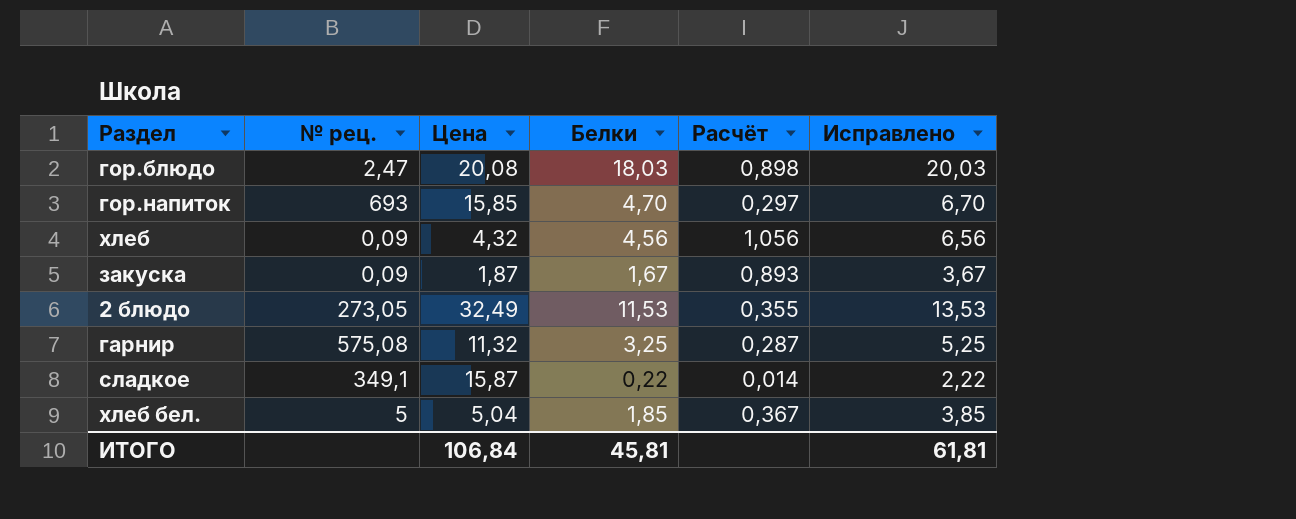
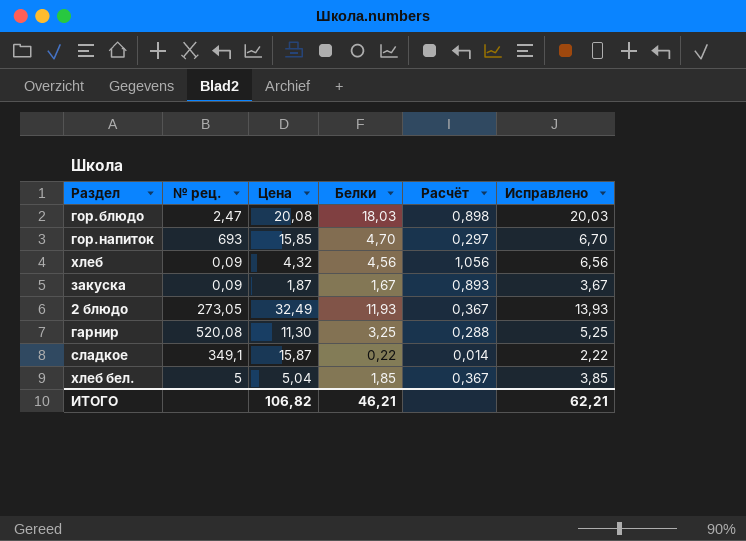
2 блюдо | Белки: 11,53 -> 11,93
2 блюдо | Расчёт: 0,355 -> 0,367
2 блюдо | Исправлено: 13,53 -> 13,93
гарнир | № рец.: 575,08 -> 520,08
гарнир | Цена: 11,32 -> 11,30
гарнир | Расчёт: 0,287 -> 0,288
ИТОГО | Цена: 106,84 -> 106,82
ИТОГО | Белки: 45,81 -> 46,21
ИТОГО | Исправлено: 61,81 -> 62,21

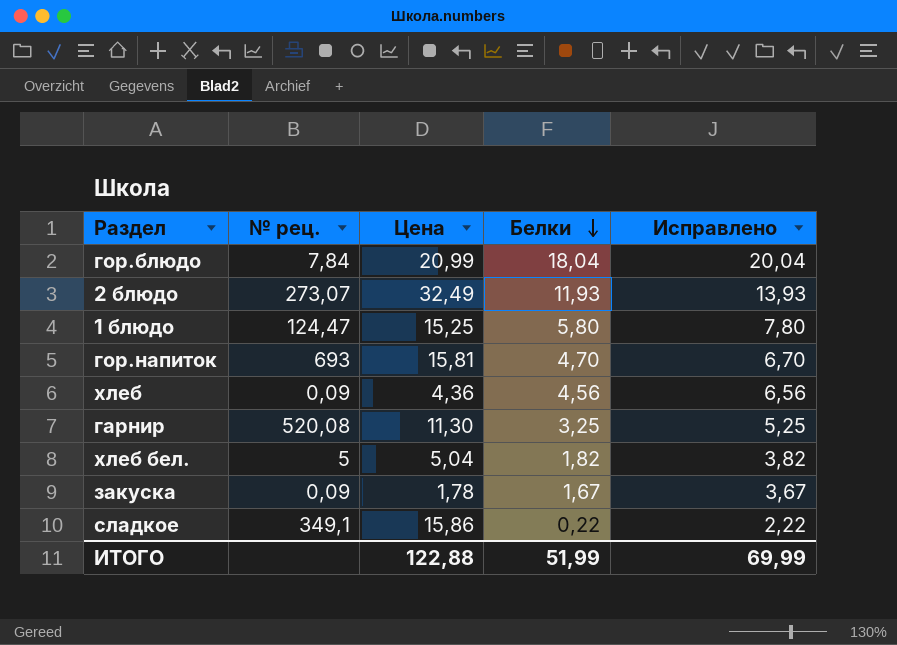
row order: none -> Белки descending
column Расчёт | formula: [Белки] / [Цена] -> none
гор.блюдо | № рец.: 2,47 -> 7,84
гор.блюдо | Цена: 20,08 -> 20,99
гор.блюдо | Белки: 18,03 -> 18,04
гор.блюдо | Исправлено: 20,03 -> 20,04
2 блюдо | № рец.: 273,05 -> 273,07
row 1 блюдо: none -> 124,47 | 15,25 | 5,80 | 7,80
гор.напиток | Цена: 15,85 -> 15,81
хлеб | Цена: 4,32 -> 4,36
хлеб бел. | Белки: 1,85 -> 1,82
хлеб бел. | Исправлено: 3,85 -> 3,82
закуска | Цена: 1,87 -> 1,78
сладкое | Цена: 15,87 -> 15,86
ИТОГО | Цена: 106,82 -> 122,88
ИТОГО | Белки: 46,21 -> 51,99
ИТОГО | Исправлено: 62,21 -> 69,99

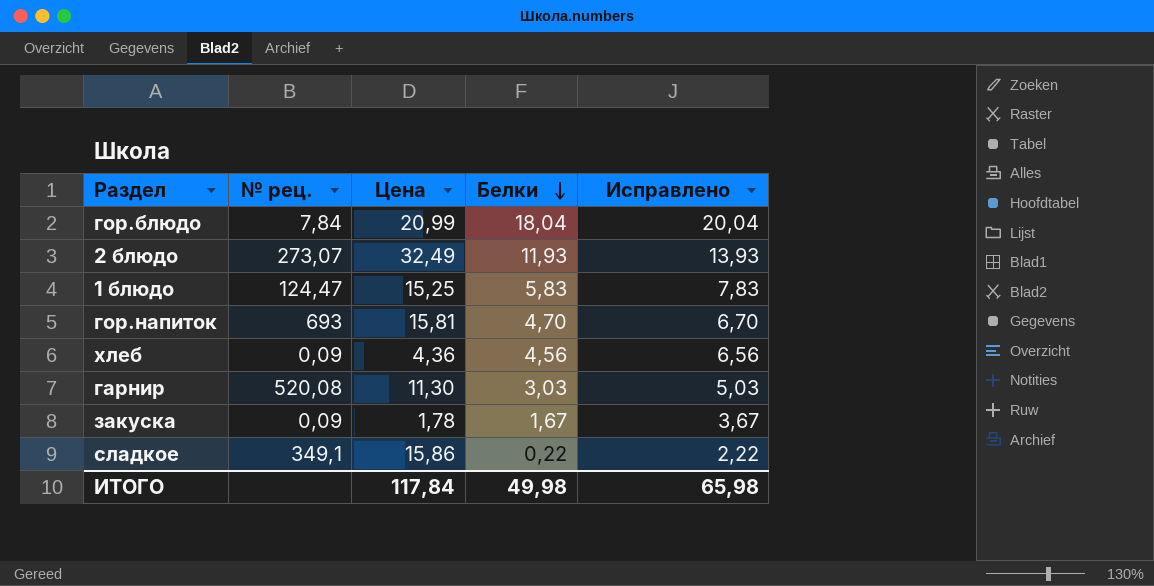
row хлеб бел.: 5 | 5,04 | 1,82 | 3,82 -> none
1 блюдо | Белки: 5,80 -> 5,83
1 блюдо | Исправлено: 7,80 -> 7,83
гарнир | Белки: 3,25 -> 3,03
гарнир | Исправлено: 5,25 -> 5,03
ИТОГО | Цена: 122,88 -> 117,84
ИТОГО | Белки: 51,99 -> 49,98
ИТОГО | Исправлено: 69,99 -> 65,98

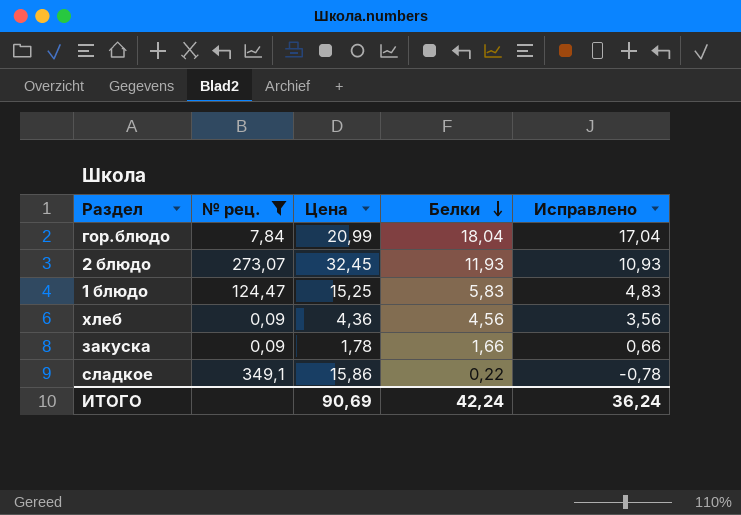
filter: none -> № рец. <= 349,1
column Исправлено | formula: [Белки] + 2 -> [Белки] - 1
2 блюдо | Цена: 32,49 -> 32,45
закуска | Белки: 1,67 -> 1,66
ИТОГО | Цена: 117,84 -> 90,69
ИТОГО | Белки: 49,98 -> 42,24
ИТОГО | Исправлено: 65,98 -> 36,24

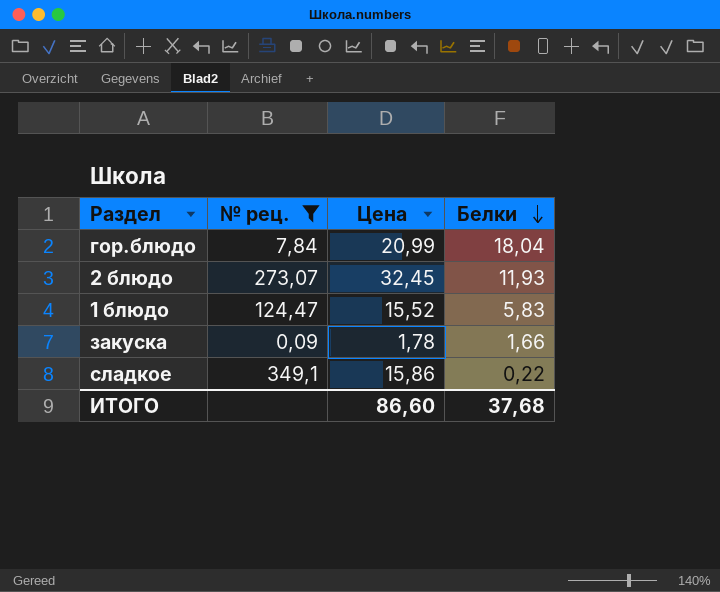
column Исправлено | formula: [Белки] - 1 -> none
row хлеб: 0,09 | 4,36 | 4,56 | 3,56 -> none
1 блюдо | Цена: 15,25 -> 15,52
ИТОГО | Цена: 90,69 -> 86,60
ИТОГО | Белки: 42,24 -> 37,68

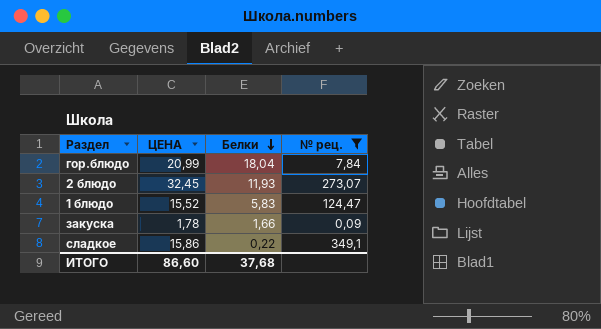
column name: Цена -> ЦЕНА
column № рец. | position: 2 -> 4

